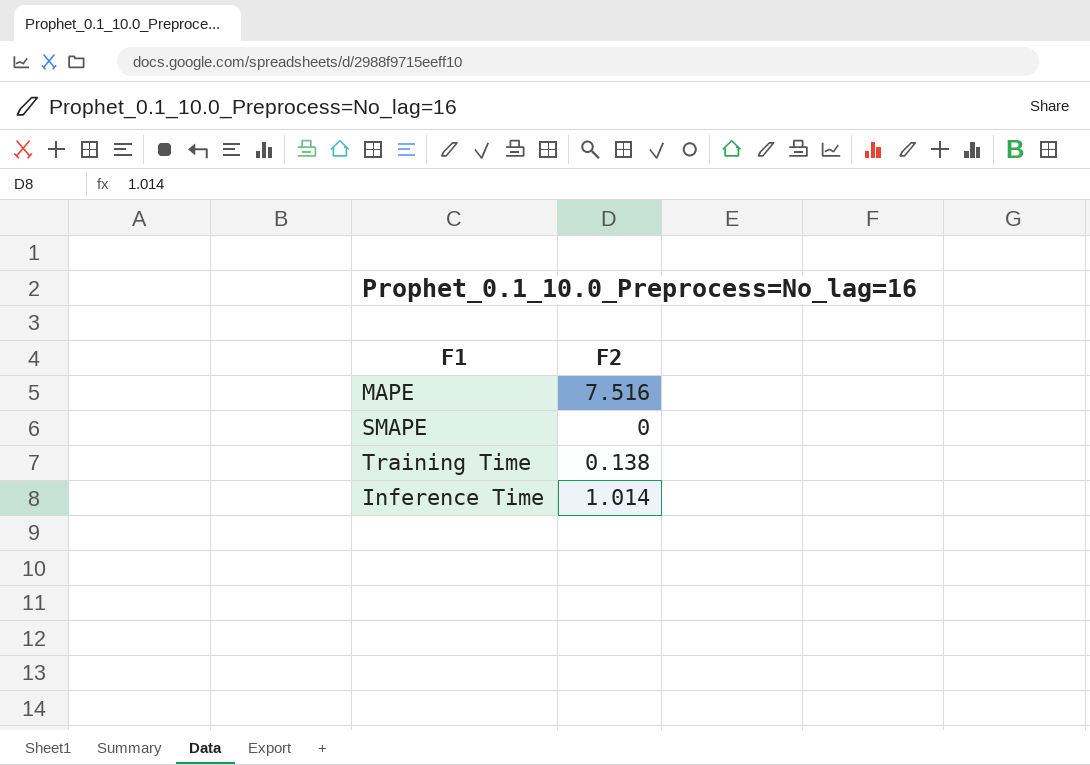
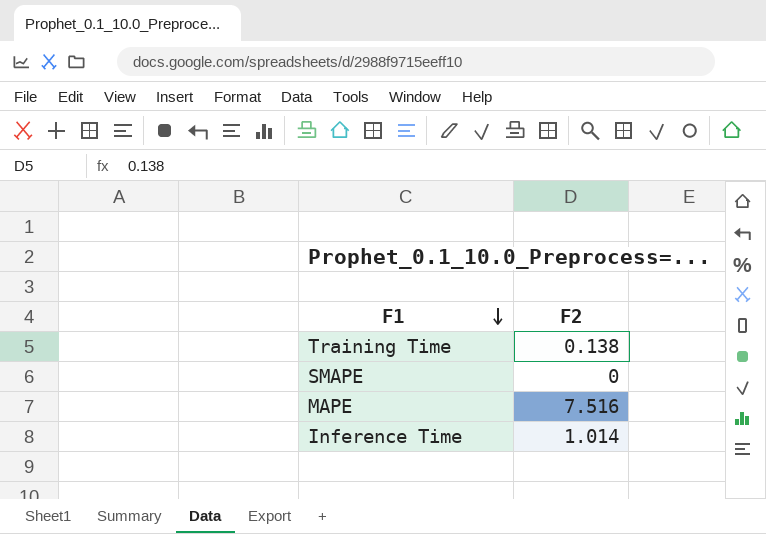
row order: none -> F1 descending

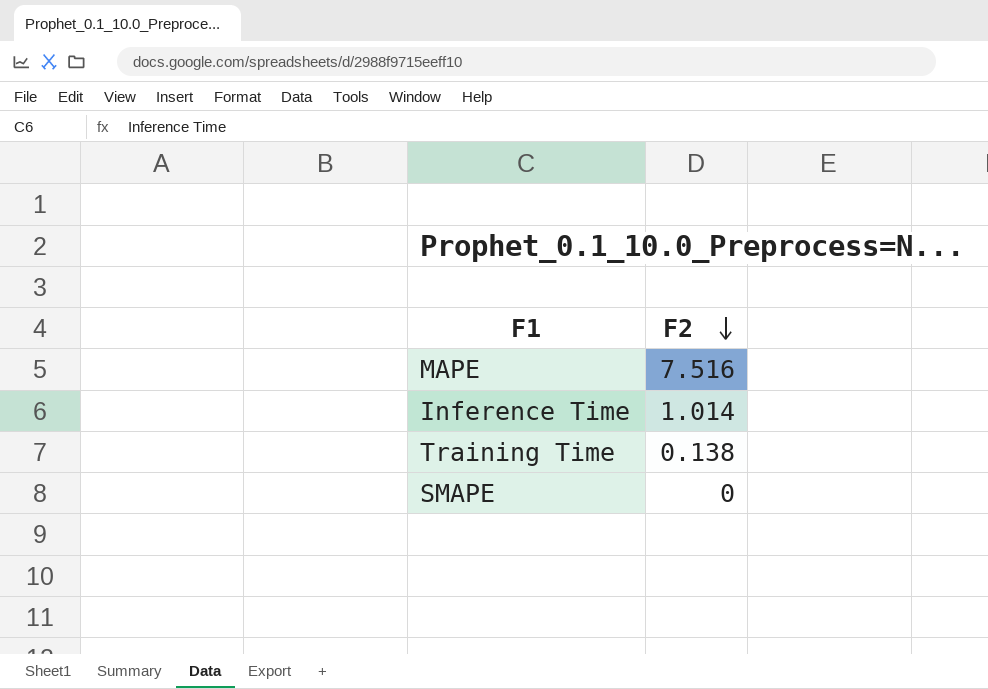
row order: F1 descending -> F2 descending

